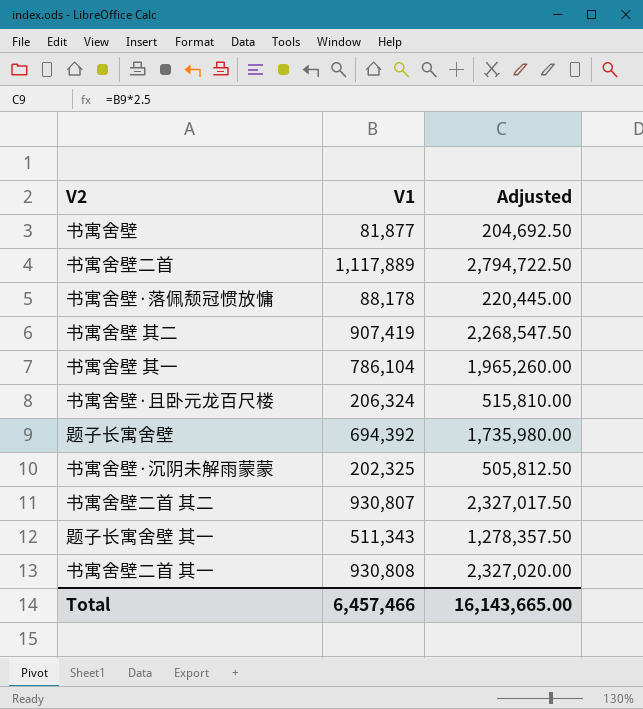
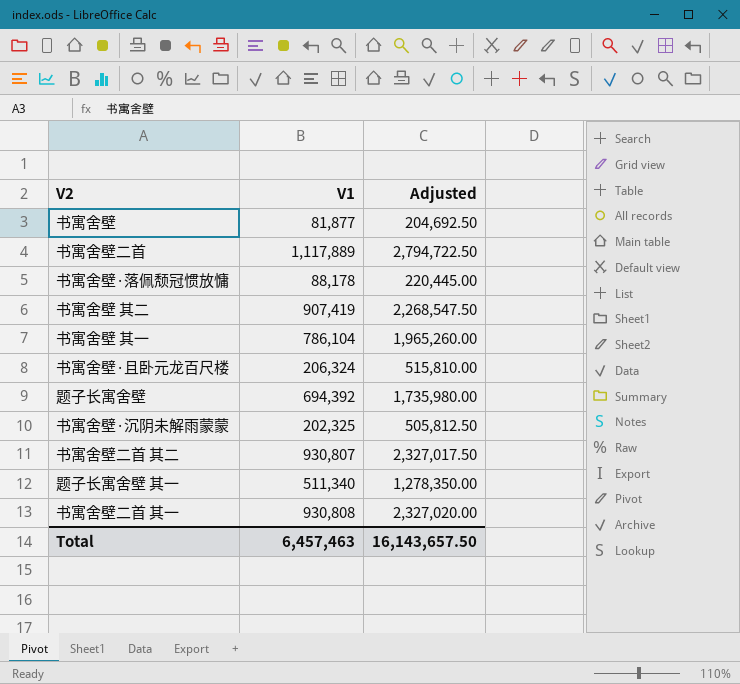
题子长寓舍壁 其一 | V1: 511,343 -> 511,340
题子长寓舍壁 其一 | Adjusted: 1,278,357.50 -> 1,278,350.00
Total | V1: 6,457,466 -> 6,457,463
Total | Adjusted: 16,143,665.00 -> 16,143,657.50

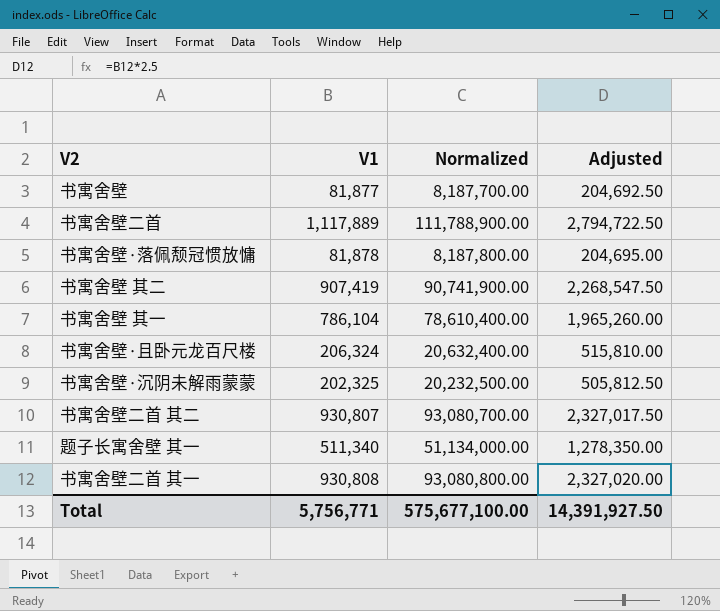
column Normalized | formula: none -> [V1] * 100
row 题子长寓舍壁: 694,392 | 1,735,980.00 -> none
书寓舍壁·落佩颓冠惯放慵 | V1: 88,178 -> 81,878
书寓舍壁·落佩颓冠惯放慵 | Adjusted: 220,445.00 -> 204,695.00
Total | V1: 6,457,463 -> 5,756,771
Total | Adjusted: 16,143,657.50 -> 14,391,927.50

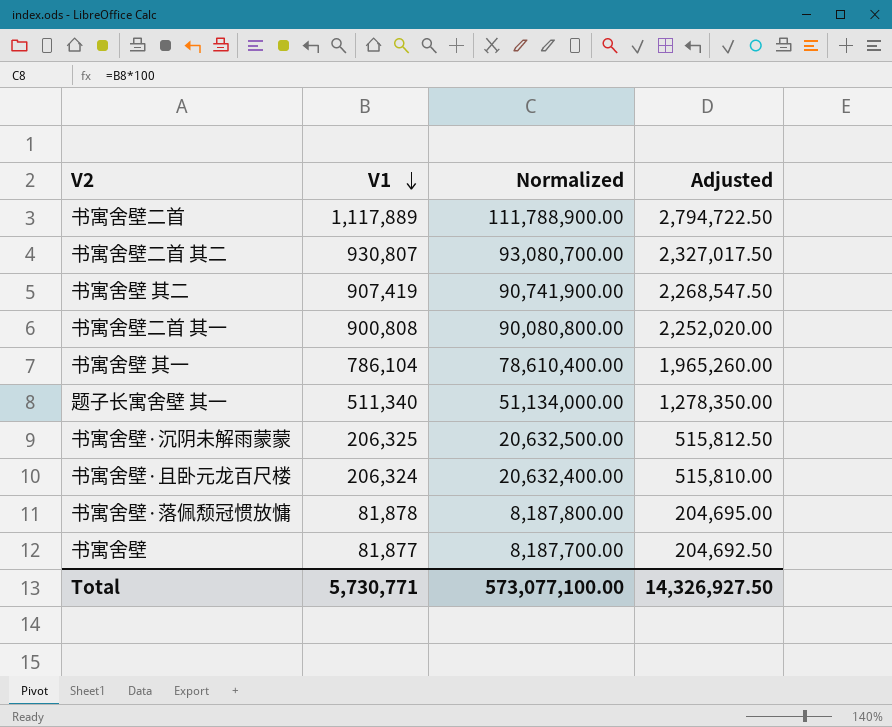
row order: none -> V1 descending
书寓舍壁二首 其一 | V1: 930,808 -> 900,808
书寓舍壁二首 其一 | Normalized: 93,080,800.00 -> 90,080,800.00
书寓舍壁二首 其一 | Adjusted: 2,327,020.00 -> 2,252,020.00
书寓舍壁·沉阴未解雨蒙蒙 | V1: 202,325 -> 206,325
书寓舍壁·沉阴未解雨蒙蒙 | Normalized: 20,232,500.00 -> 20,632,500.00
书寓舍壁·沉阴未解雨蒙蒙 | Adjusted: 505,812.50 -> 515,812.50
Total | V1: 5,756,771 -> 5,730,771
Total | Normalized: 575,677,100.00 -> 573,077,100.00
Total | Adjusted: 14,391,927.50 -> 14,326,927.50

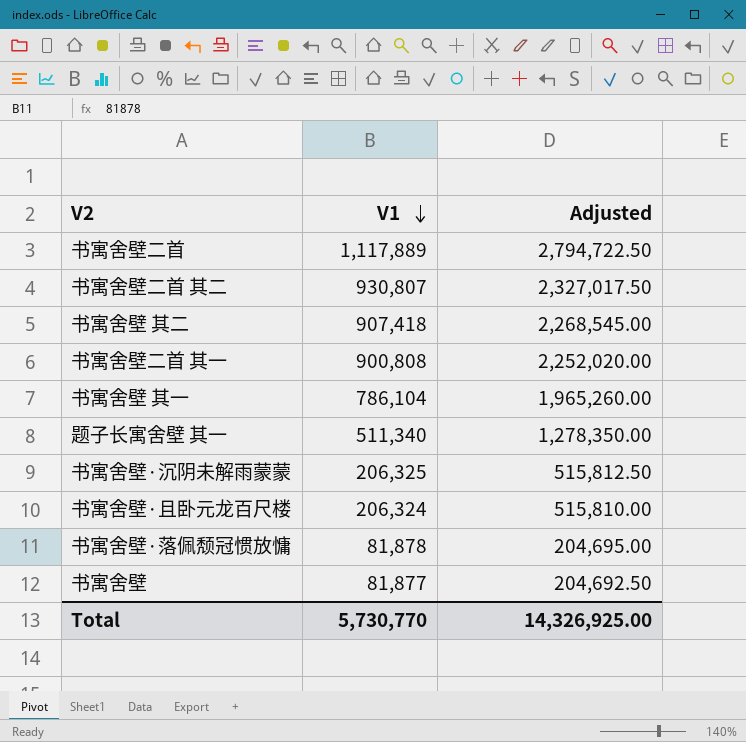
column Normalized | formula: [V1] * 100 -> none
书寓舍壁 其二 | V1: 907,419 -> 907,418
书寓舍壁 其二 | Adjusted: 2,268,547.50 -> 2,268,545.00
Total | V1: 5,730,771 -> 5,730,770
Total | Adjusted: 14,326,927.50 -> 14,326,925.00

